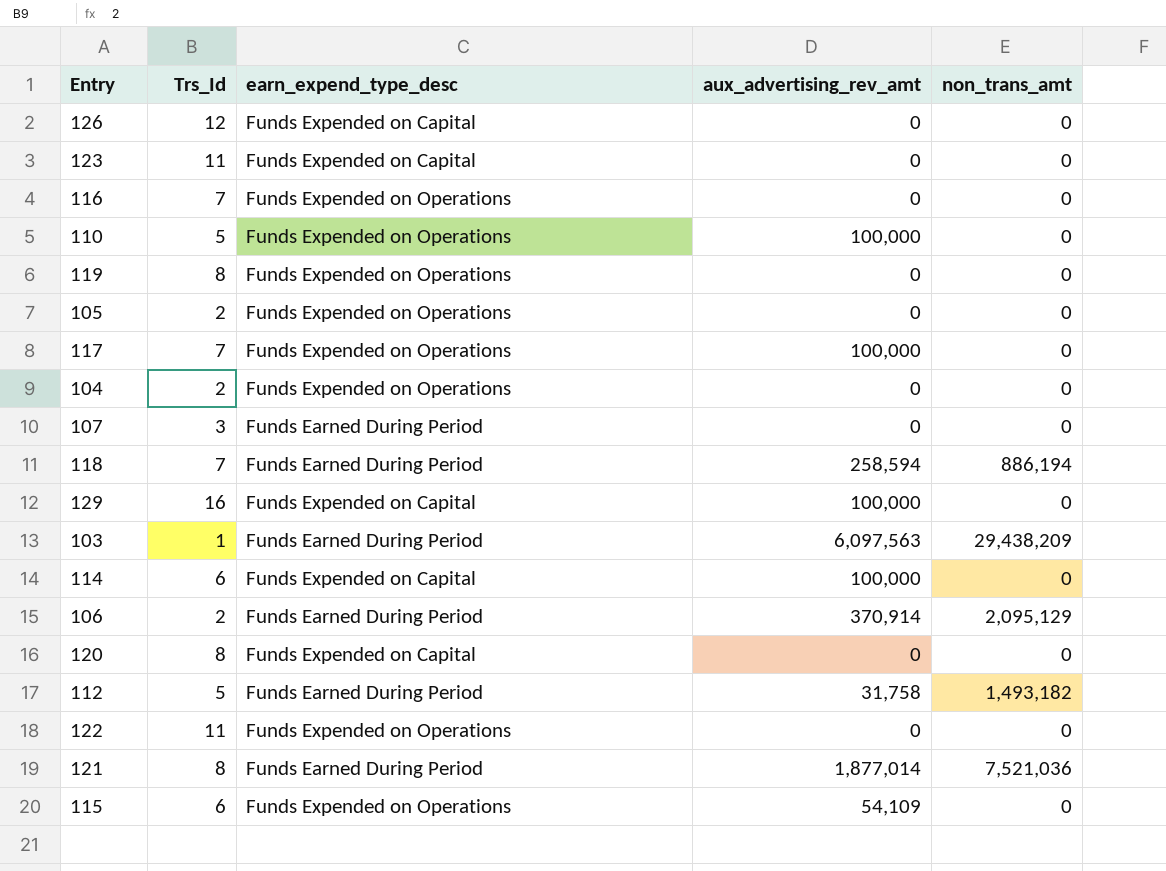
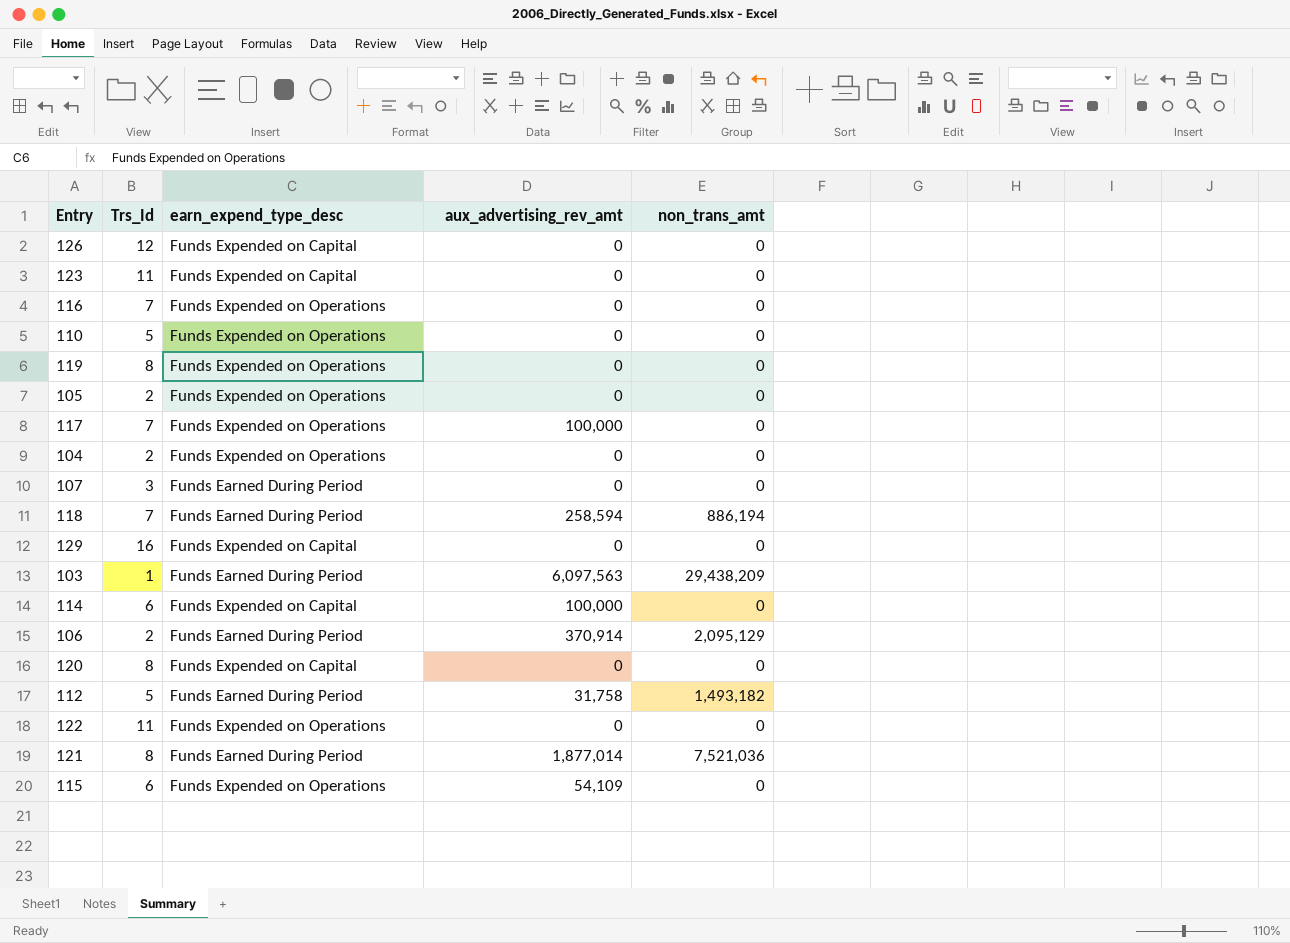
110 | aux_advertising_rev_amt: 100,000 -> 0
129 | aux_advertising_rev_amt: 100,000 -> 0

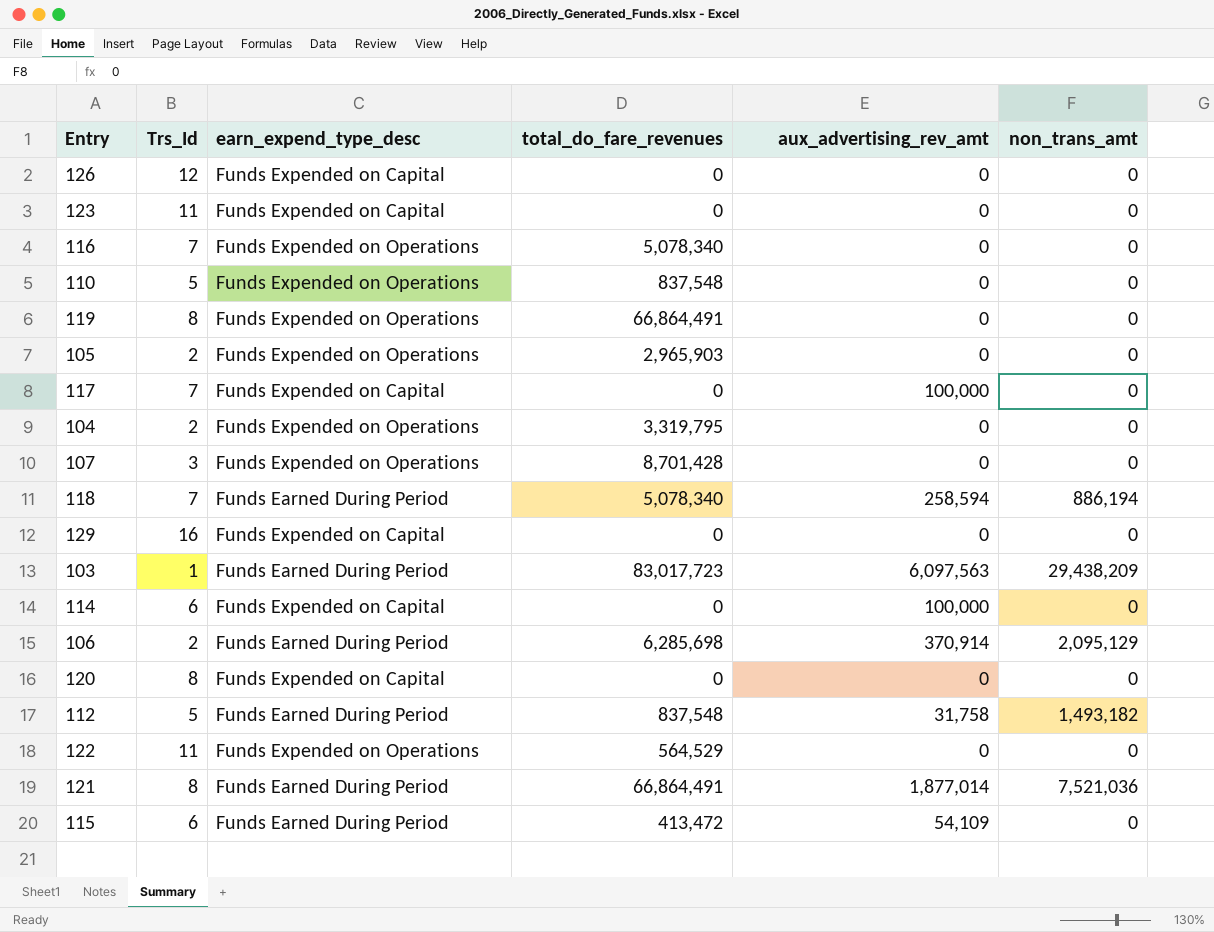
column total_do_fare_revenues | position: none -> 4
117 | earn_expend_type_desc: Funds Expended on Operations -> Funds Expended on Capital
107 | earn_expend_type_desc: Funds Earned During Period -> Funds Expended on Operations
115 | earn_expend_type_desc: Funds Expended on Operations -> Funds Earned During Period

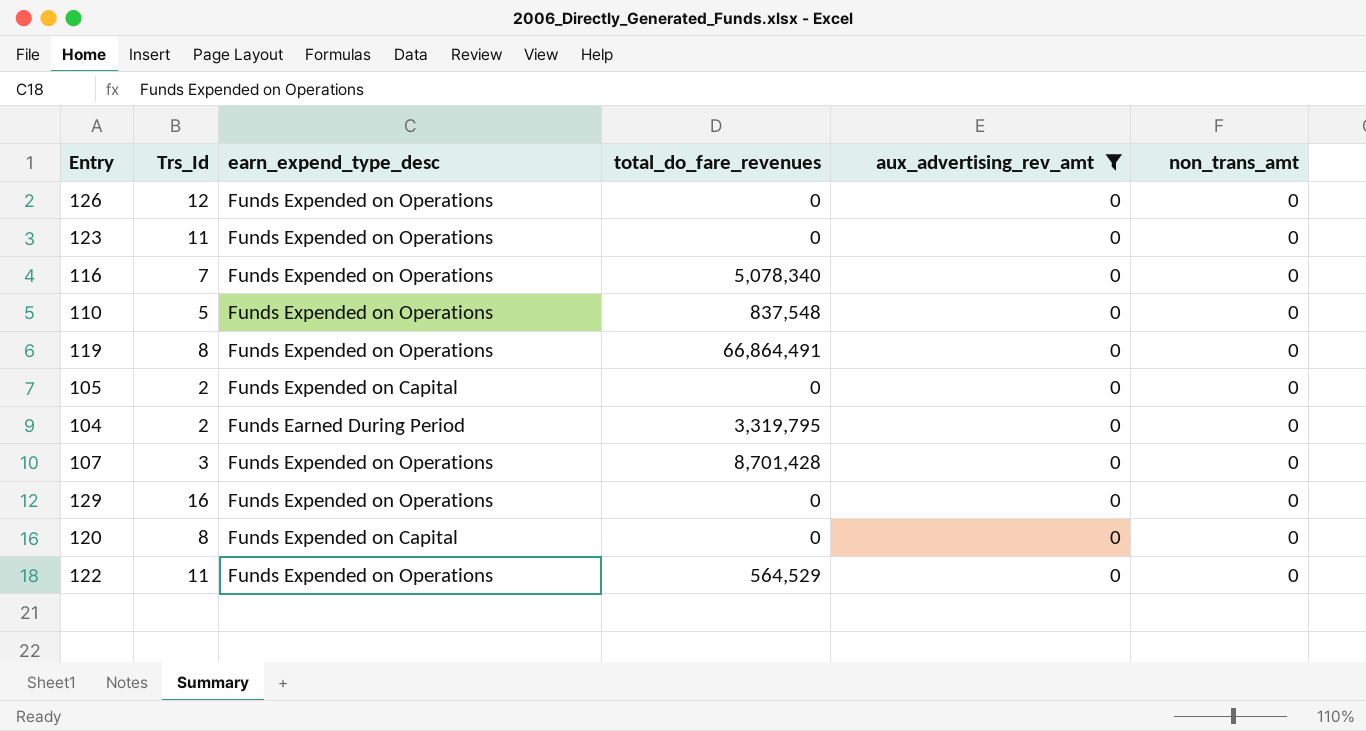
filter: none -> aux_advertising_rev_amt = 0
126 | earn_expend_type_desc: Funds Expended on Capital -> Funds Expended on Operations
123 | earn_expend_type_desc: Funds Expended on Capital -> Funds Expended on Operations
105 | earn_expend_type_desc: Funds Expended on Operations -> Funds Expended on Capital
105 | total_do_fare_revenues: 2,965,903 -> 0
104 | earn_expend_type_desc: Funds Expended on Operations -> Funds Earned During Period
129 | earn_expend_type_desc: Funds Expended on Capital -> Funds Expended on Operations

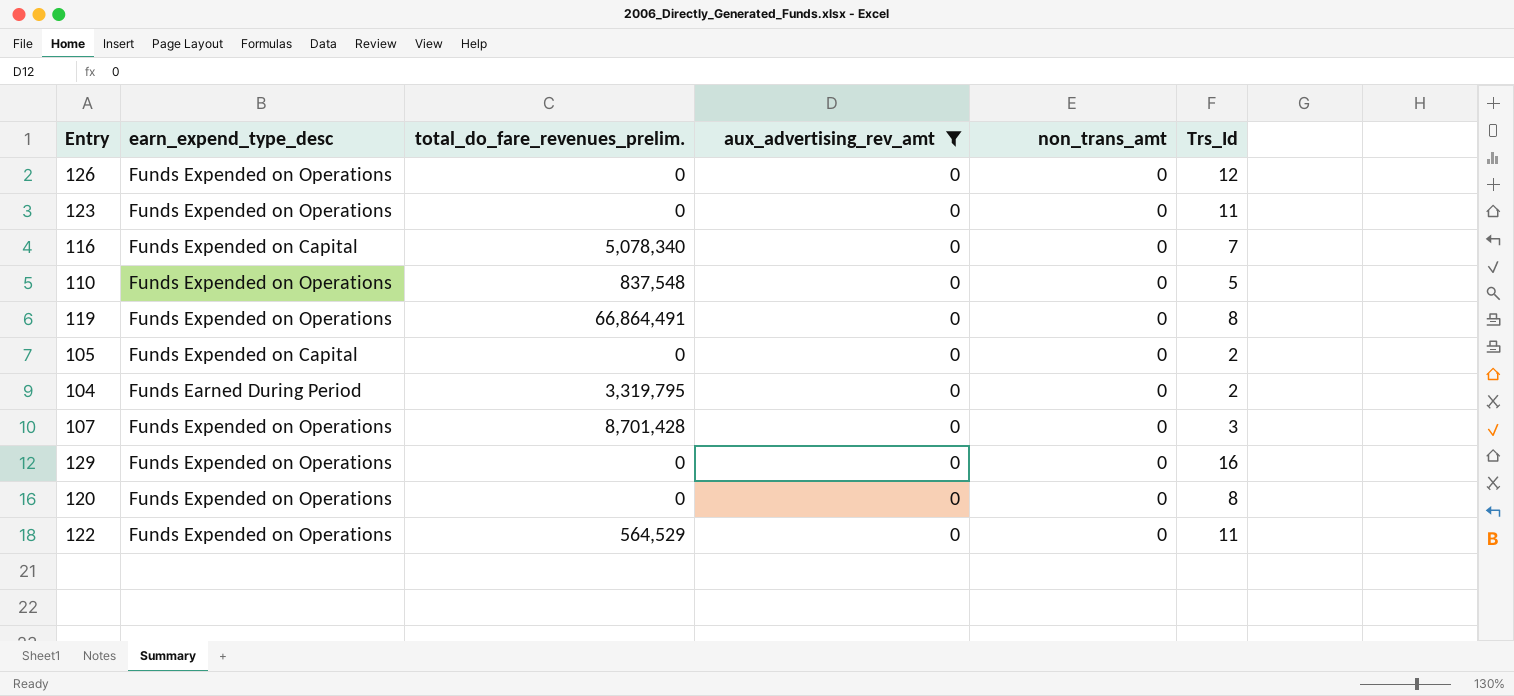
column name: total_do_fare_revenues -> total_do_fare_revenues_prelim.
column Trs_Id | position: 2 -> 6
116 | earn_expend_type_desc: Funds Expended on Operations -> Funds Expended on Capital
120 | earn_expend_type_desc: Funds Expended on Capital -> Funds Expended on Operations

